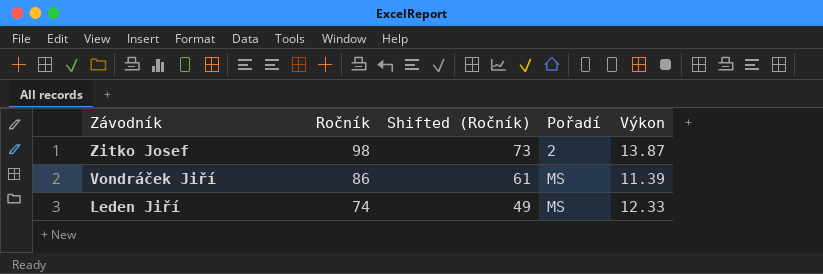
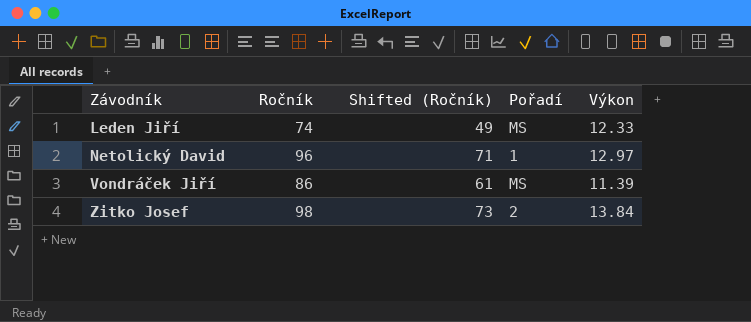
row order: Závodník descending -> Závodník ascending
row Netolický David: none -> 96 | 71 | 1 | 12.97
Zitko Josef | Výkon: 13.87 -> 13.84

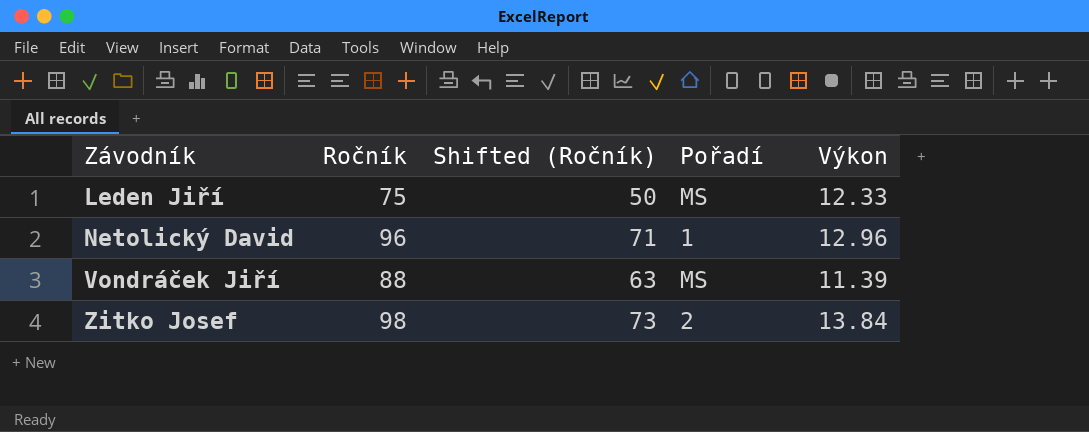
Leden Jiří | Ročník: 74 -> 75
Leden Jiří | Shifted (Ročník): 49 -> 50
Netolický David | Výkon: 12.97 -> 12.96
Vondráček Jiří | Ročník: 86 -> 88
Vondráček Jiří | Shifted (Ročník): 61 -> 63

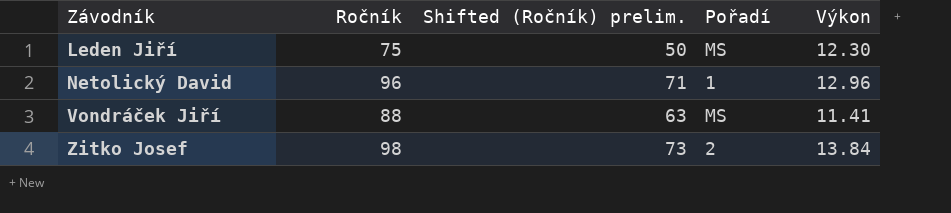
column name: Shifted (Ročník) -> Shifted (Ročník) prelim.
Leden Jiří | Výkon: 12.33 -> 12.30
Vondráček Jiří | Výkon: 11.39 -> 11.41

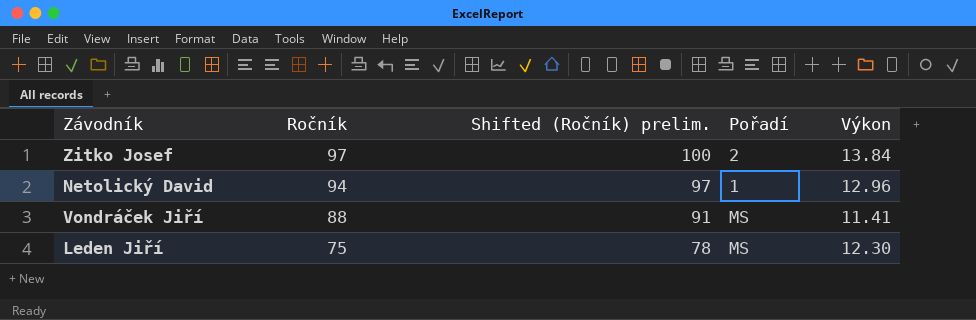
row order: Závodník ascending -> Ročník descending
column Shifted (Ročník) prelim. | formula: [Ročník] - 25 -> [Ročník] + 3
Zitko Josef | Ročník: 98 -> 97
Netolický David | Ročník: 96 -> 94

